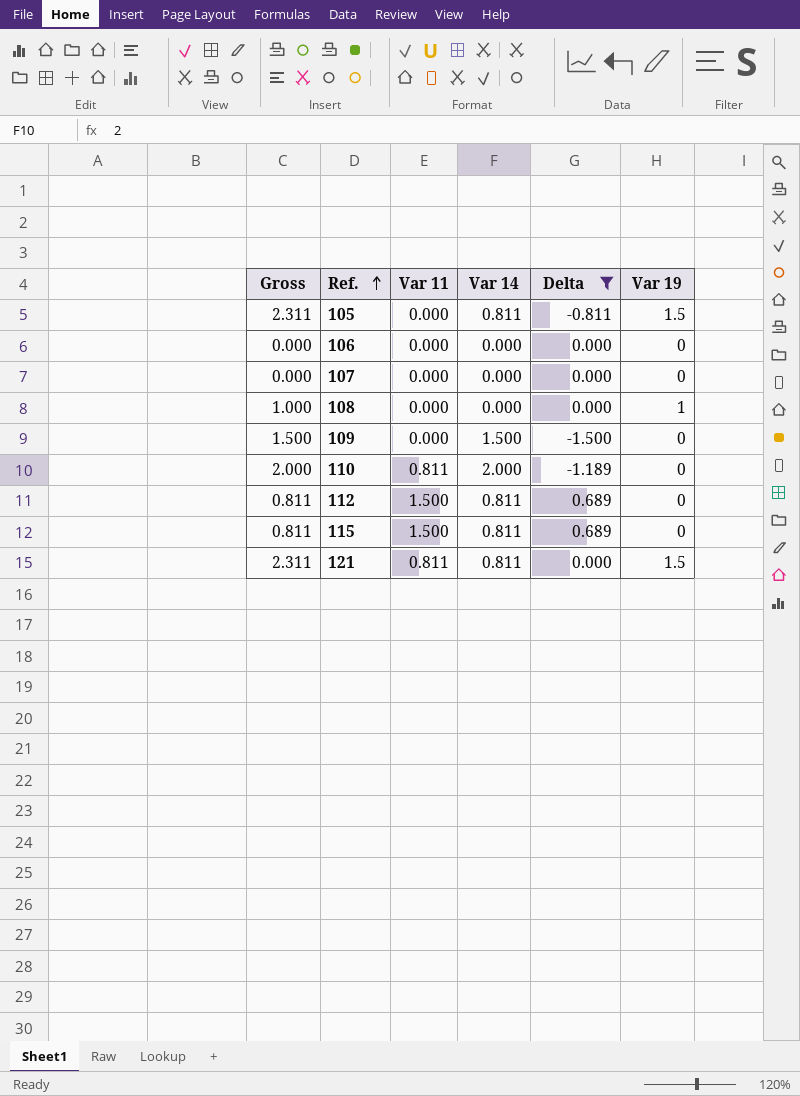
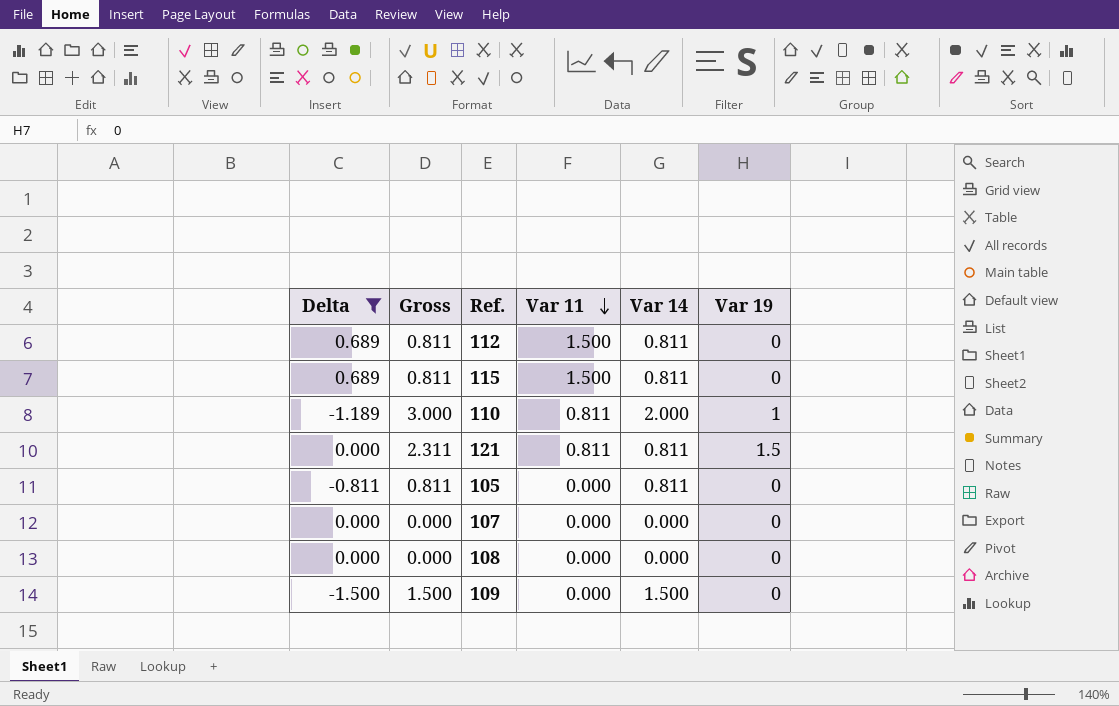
row order: Ref. ascending -> Var 11 descending
column Delta | position: 5 -> 1
row 106: 0.000 | 0.000 | 0.000 | 0.000 | 0 -> none
110 | Gross: 2.000 -> 3.000
110 | Var 19: 0 -> 1
105 | Gross: 2.311 -> 0.811
105 | Var 19: 1.5 -> 0
108 | Gross: 1.000 -> 0.000
108 | Var 19: 1 -> 0

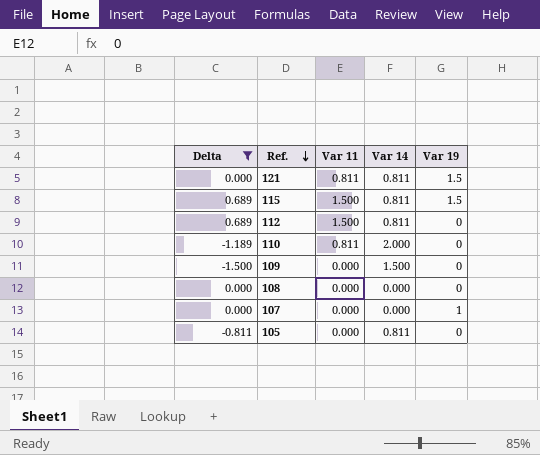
row order: Var 11 descending -> Ref. descending
column Gross | formula: [Var 14] + [Var 19] -> none
115 | Var 19: 0 -> 1.5
110 | Var 19: 1 -> 0
107 | Var 19: 0 -> 1

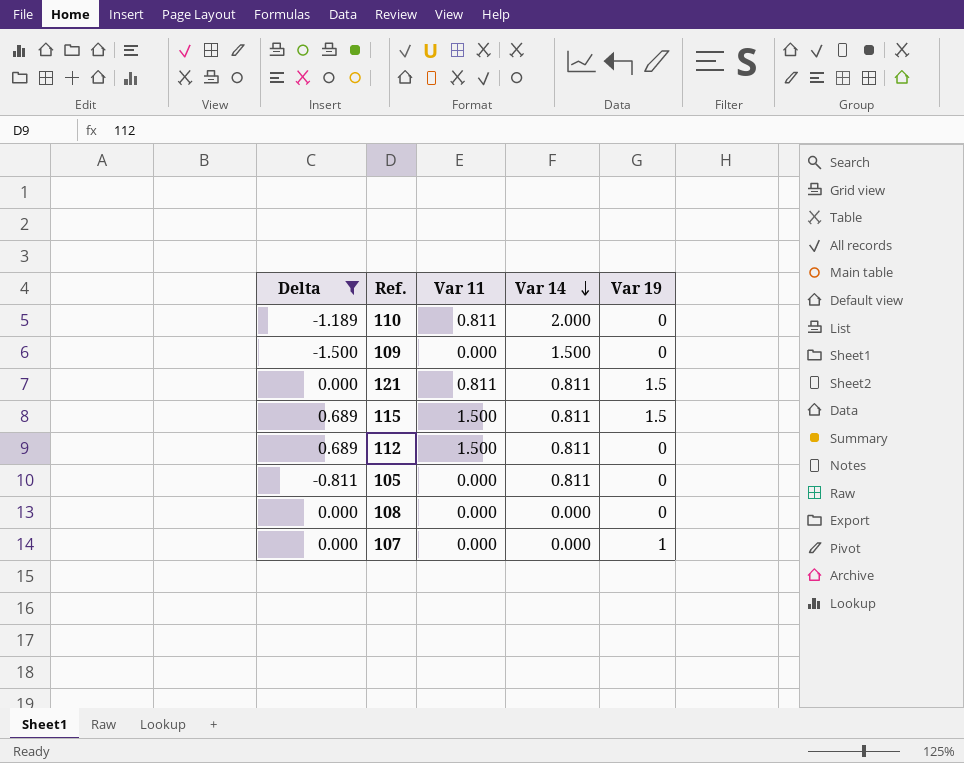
row order: Ref. descending -> Var 14 descending

